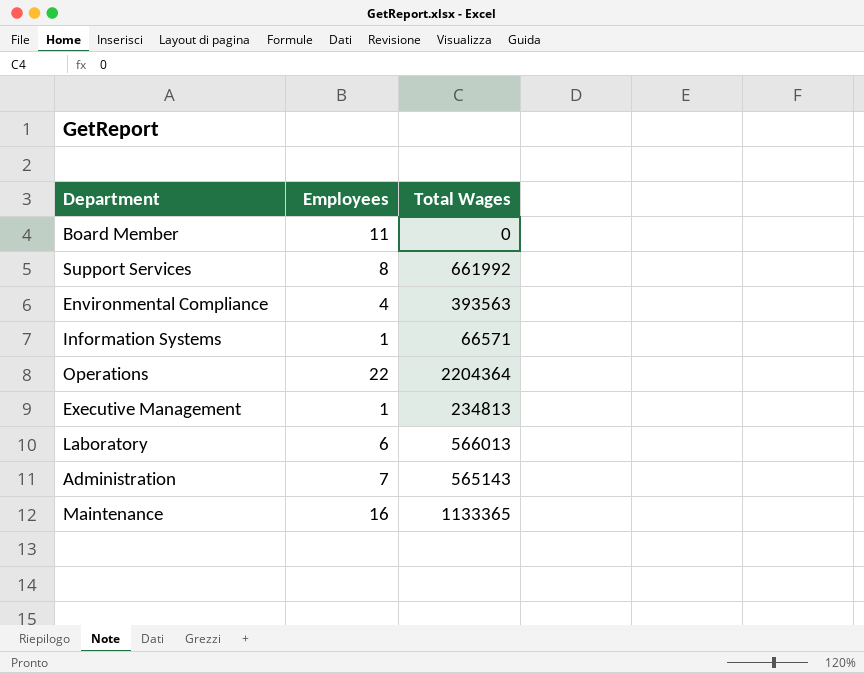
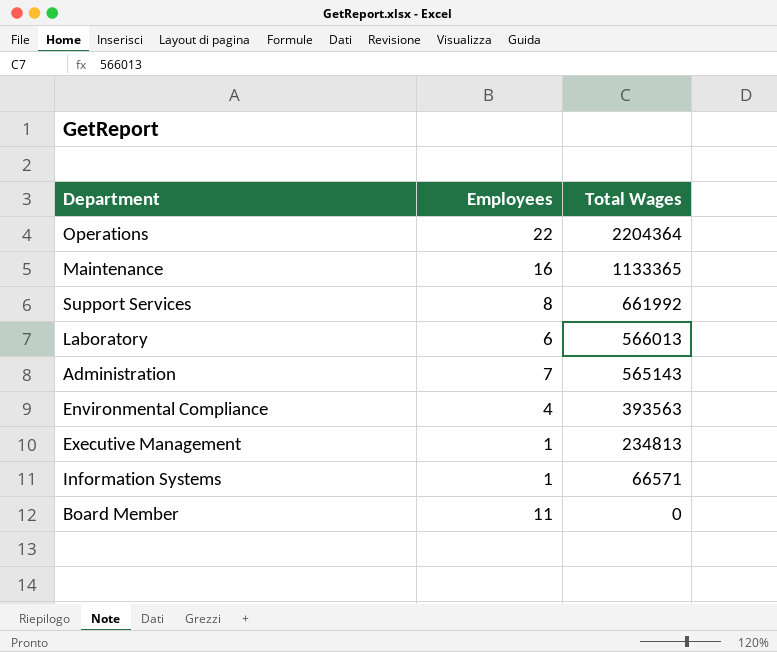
row order: none -> Total Wages descending

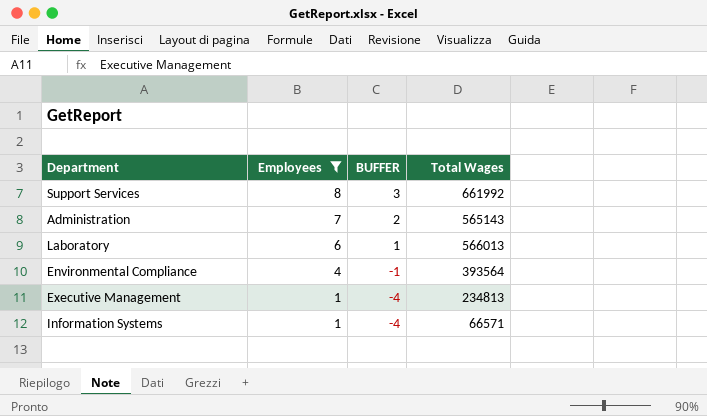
filter: none -> Employees <= 8
row order: Total Wages descending -> Employees descending
column BUFFER | formula: none -> [Employees] - 5
Environmental Compliance | Total Wages: 393563 -> 393564

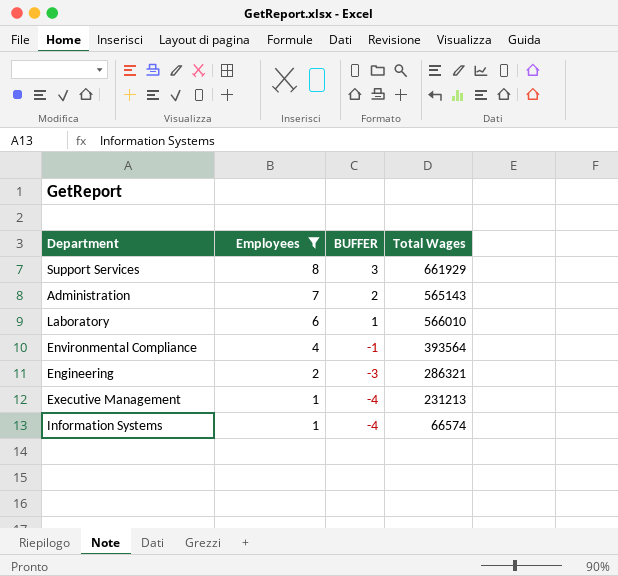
Support Services | Total Wages: 661992 -> 661929
Laboratory | Total Wages: 566013 -> 566010
row Engineering: none -> 2 | -3 | 286321
Executive Management | Total Wages: 234813 -> 231213
Information Systems | Total Wages: 66571 -> 66574

